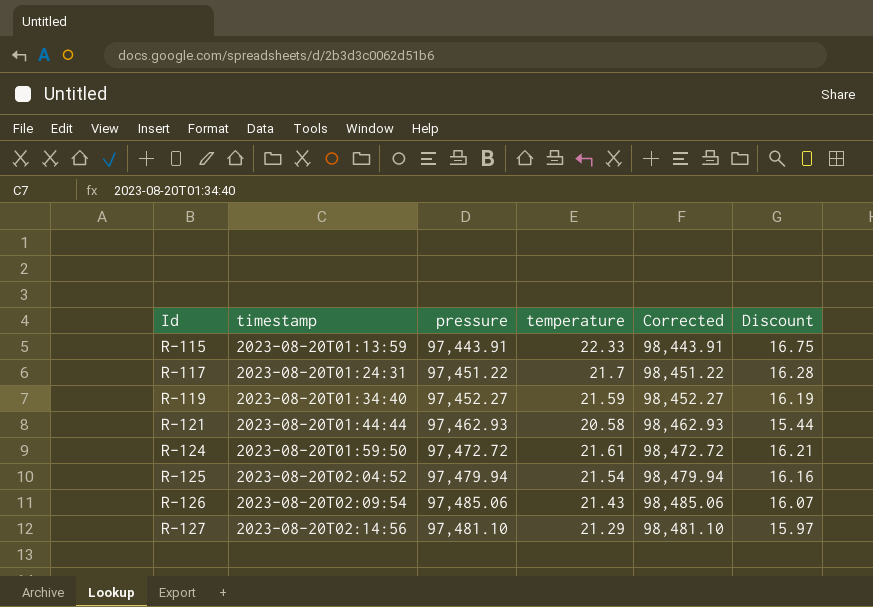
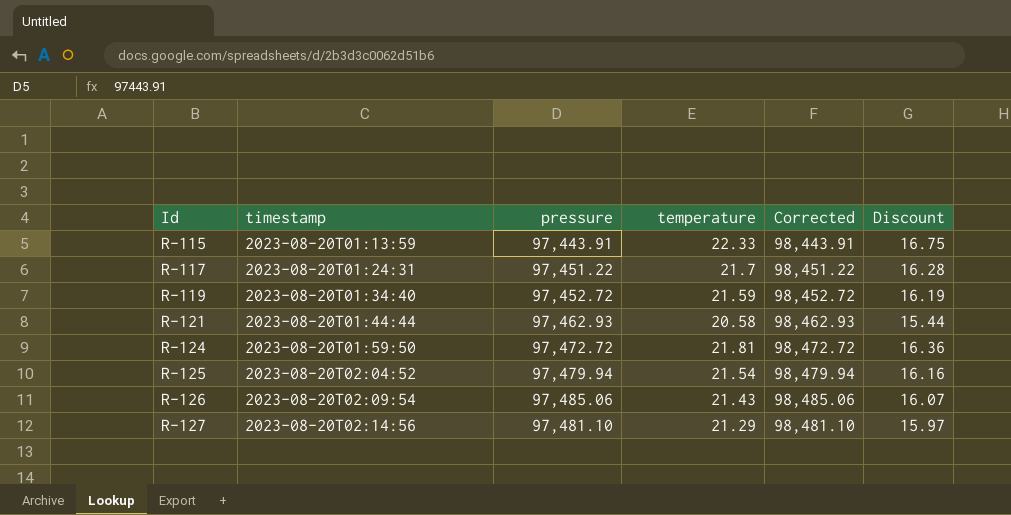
R-119 | pressure: 97,452.27 -> 97,452.72
R-119 | Corrected: 98,452.27 -> 98,452.72
R-124 | temperature: 21.61 -> 21.81
R-124 | Discount: 16.21 -> 16.36

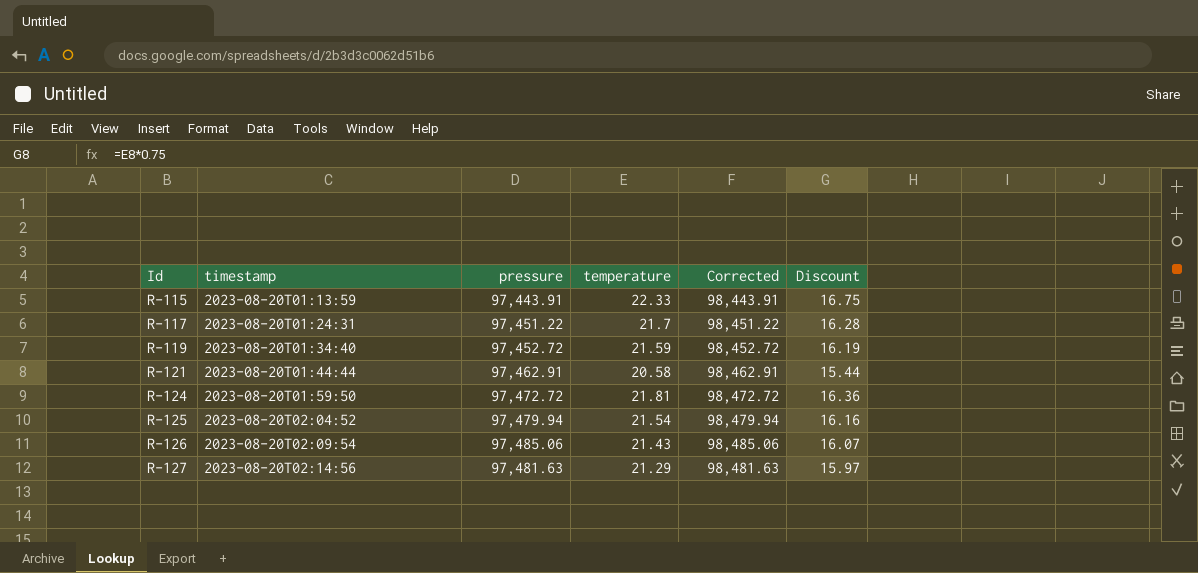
R-121 | pressure: 97,462.93 -> 97,462.91
R-121 | Corrected: 98,462.93 -> 98,462.91
R-127 | pressure: 97,481.10 -> 97,481.63
R-127 | Corrected: 98,481.10 -> 98,481.63

